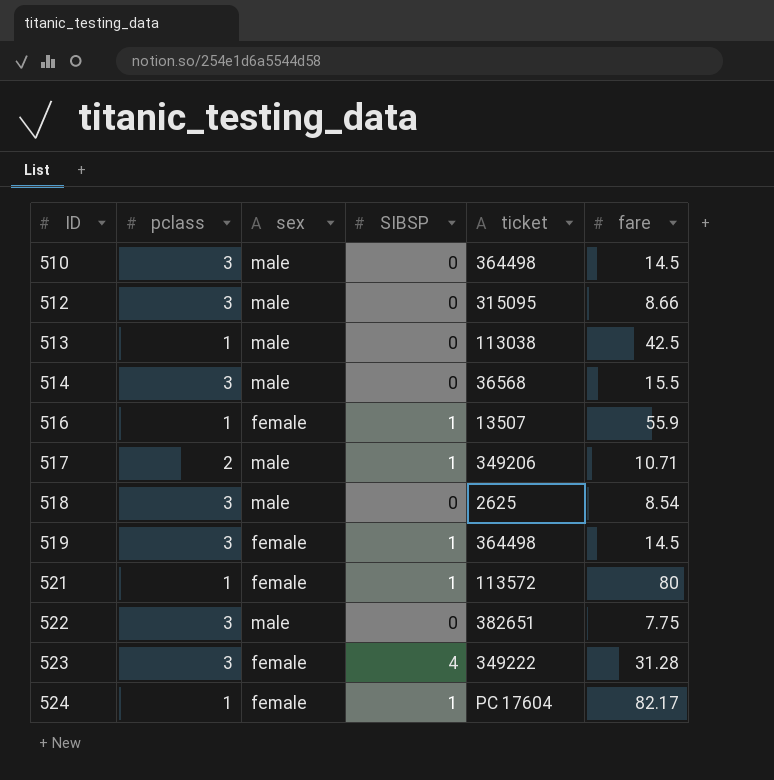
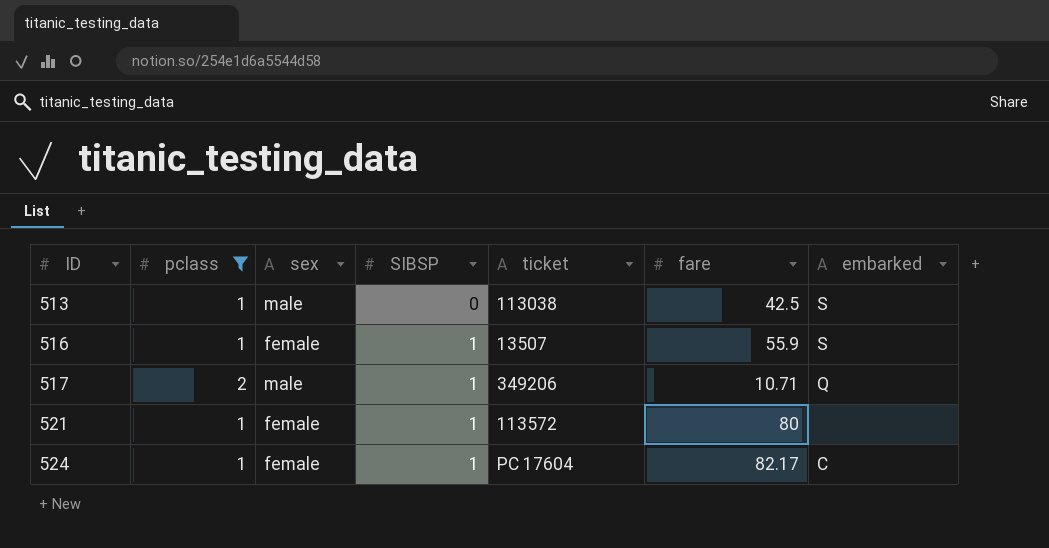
filter: none -> pclass != 3
column embarked | position: none -> 7

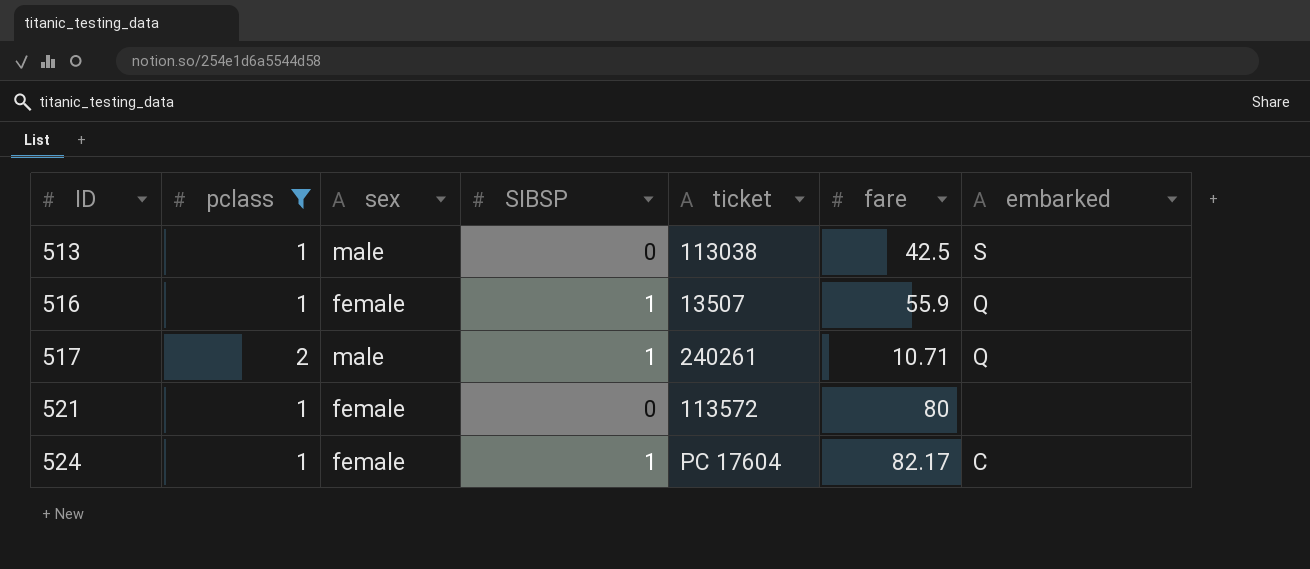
516 | embarked: S -> Q
517 | ticket: 349206 -> 240261
521 | SIBSP: 1 -> 0

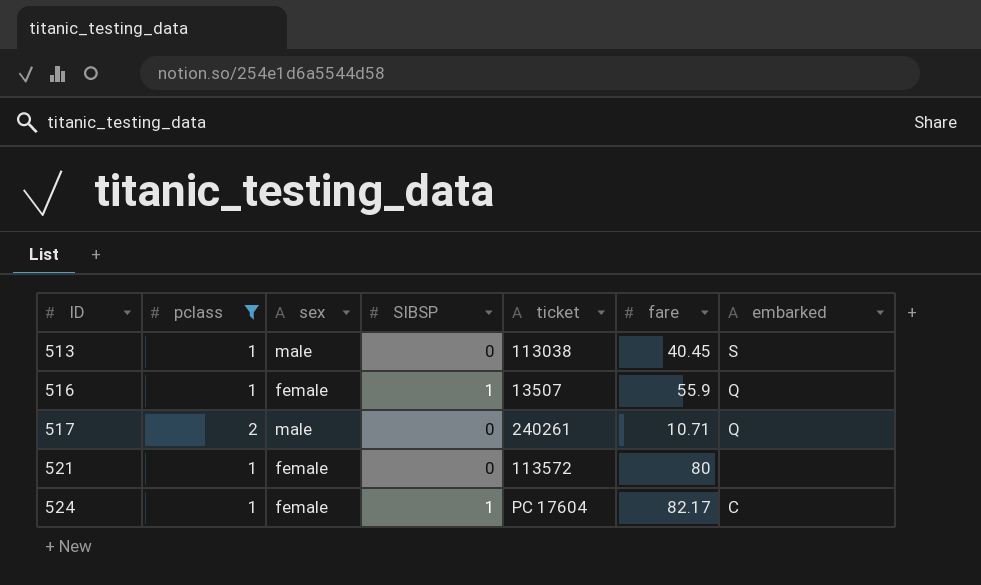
513 | fare: 42.5 -> 40.45
517 | SIBSP: 1 -> 0

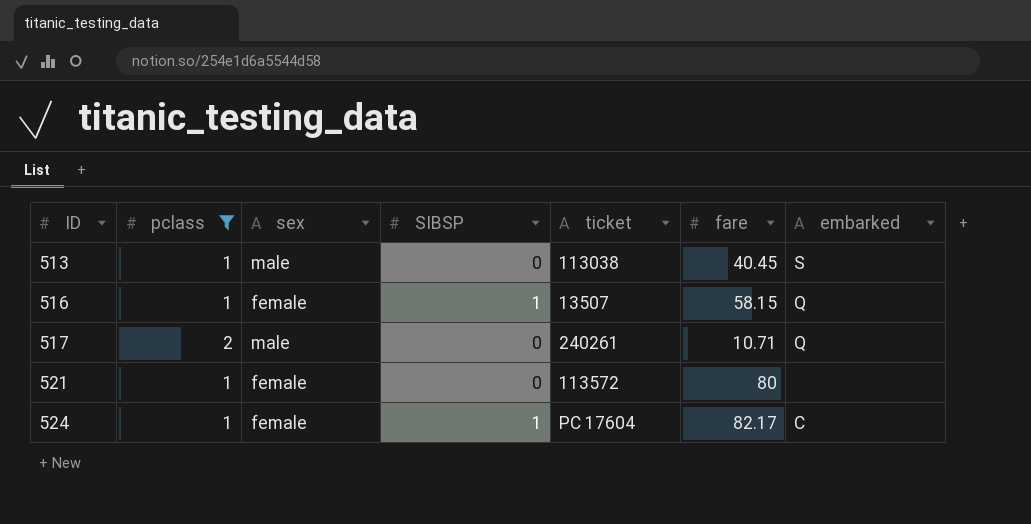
516 | fare: 55.9 -> 58.15

